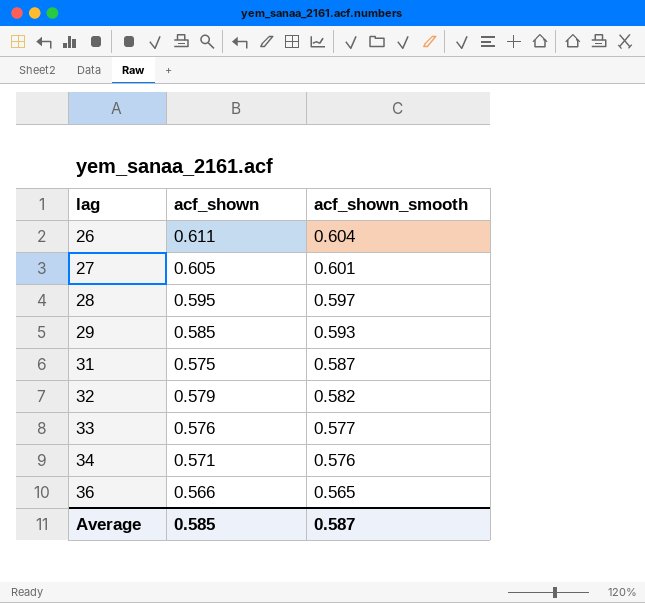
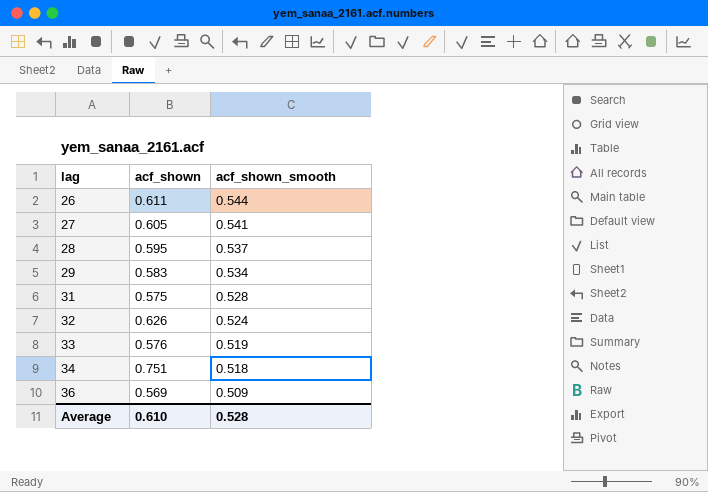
26 | acf_shown_smooth: 0.604 -> 0.544
27 | acf_shown_smooth: 0.601 -> 0.541
28 | acf_shown_smooth: 0.597 -> 0.537
29 | acf_shown: 0.585 -> 0.583
29 | acf_shown_smooth: 0.593 -> 0.534
31 | acf_shown_smooth: 0.587 -> 0.528
32 | acf_shown: 0.579 -> 0.626
32 | acf_shown_smooth: 0.582 -> 0.524
33 | acf_shown_smooth: 0.577 -> 0.519
34 | acf_shown: 0.571 -> 0.751
34 | acf_shown_smooth: 0.576 -> 0.518
36 | acf_shown: 0.566 -> 0.569
36 | acf_shown_smooth: 0.565 -> 0.509
Average | acf_shown: 0.585 -> 0.610
Average | acf_shown_smooth: 0.587 -> 0.528

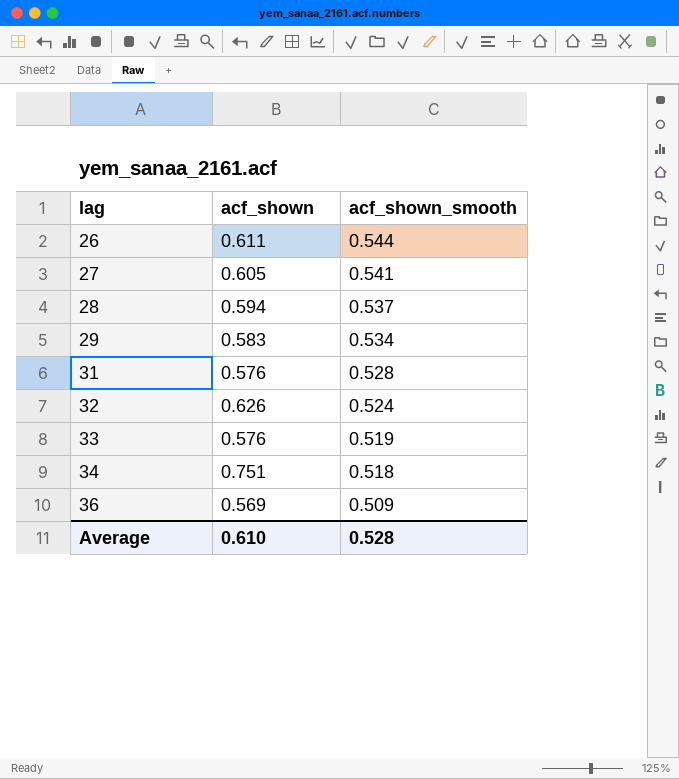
28 | acf_shown: 0.595 -> 0.594
31 | acf_shown: 0.575 -> 0.576

